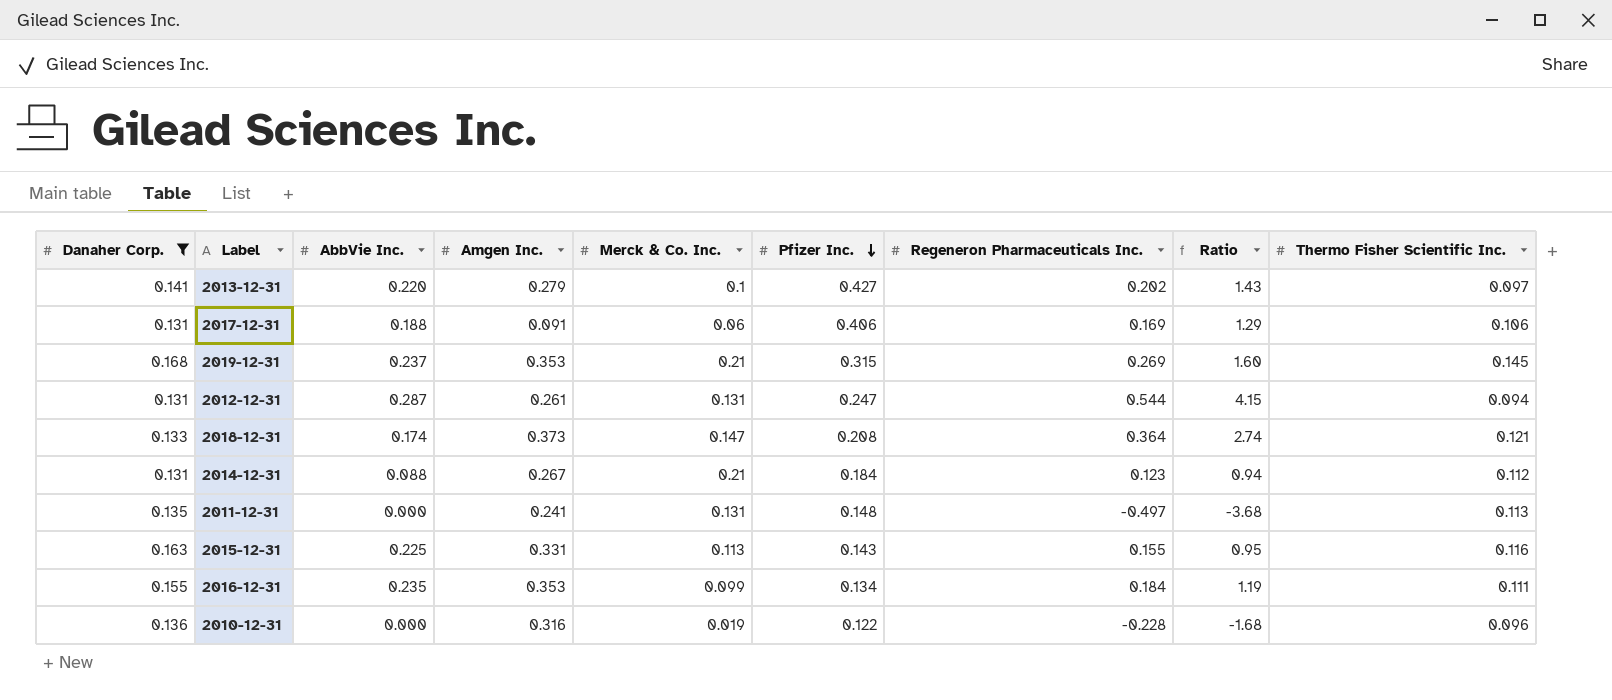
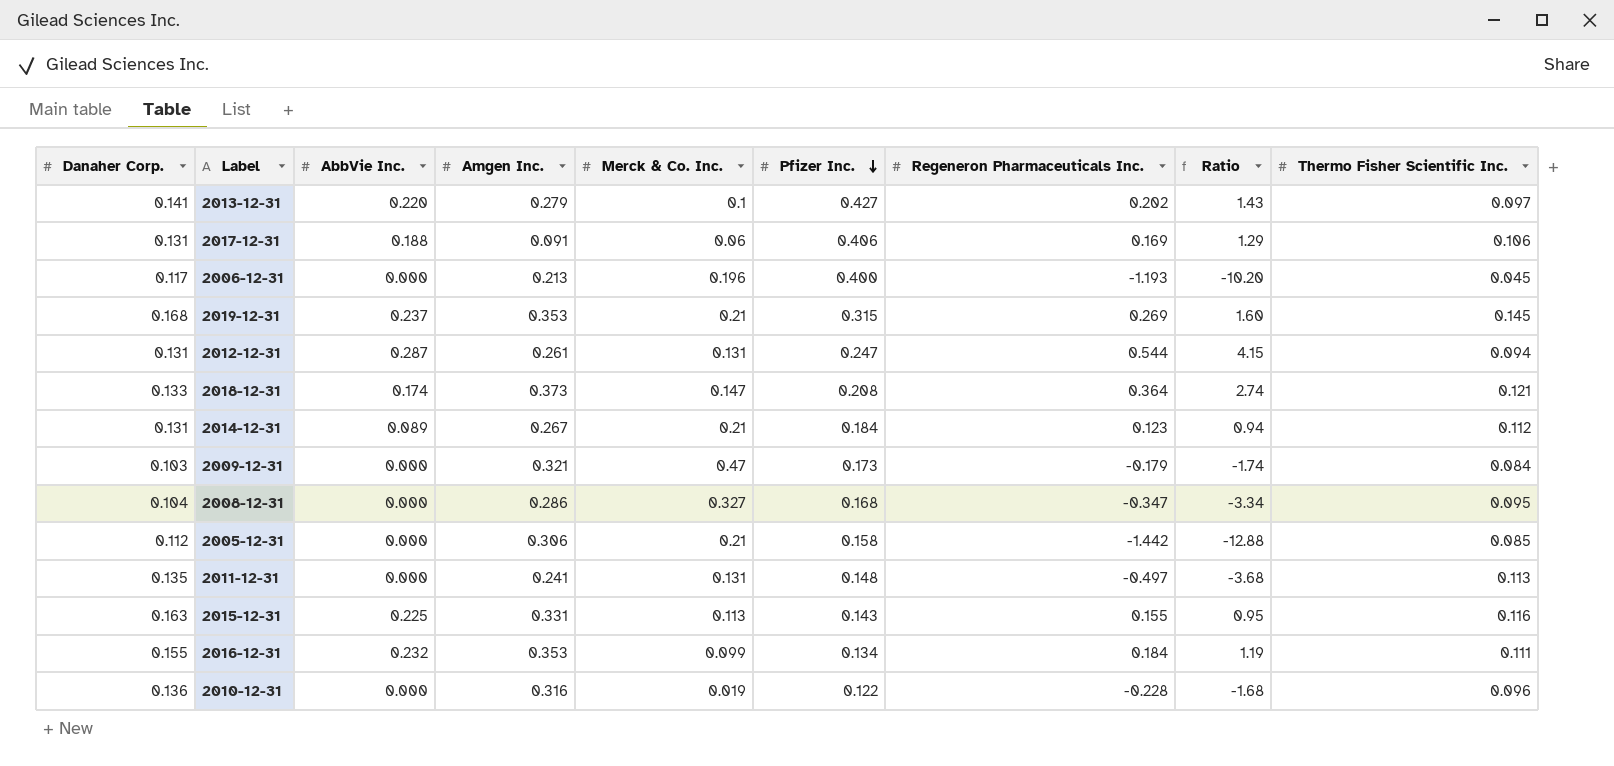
filter: Danaher Corp. >= 0.131 -> none
2014-12-31 | AbbVie Inc.: 0.088 -> 0.089
2016-12-31 | AbbVie Inc.: 0.235 -> 0.232

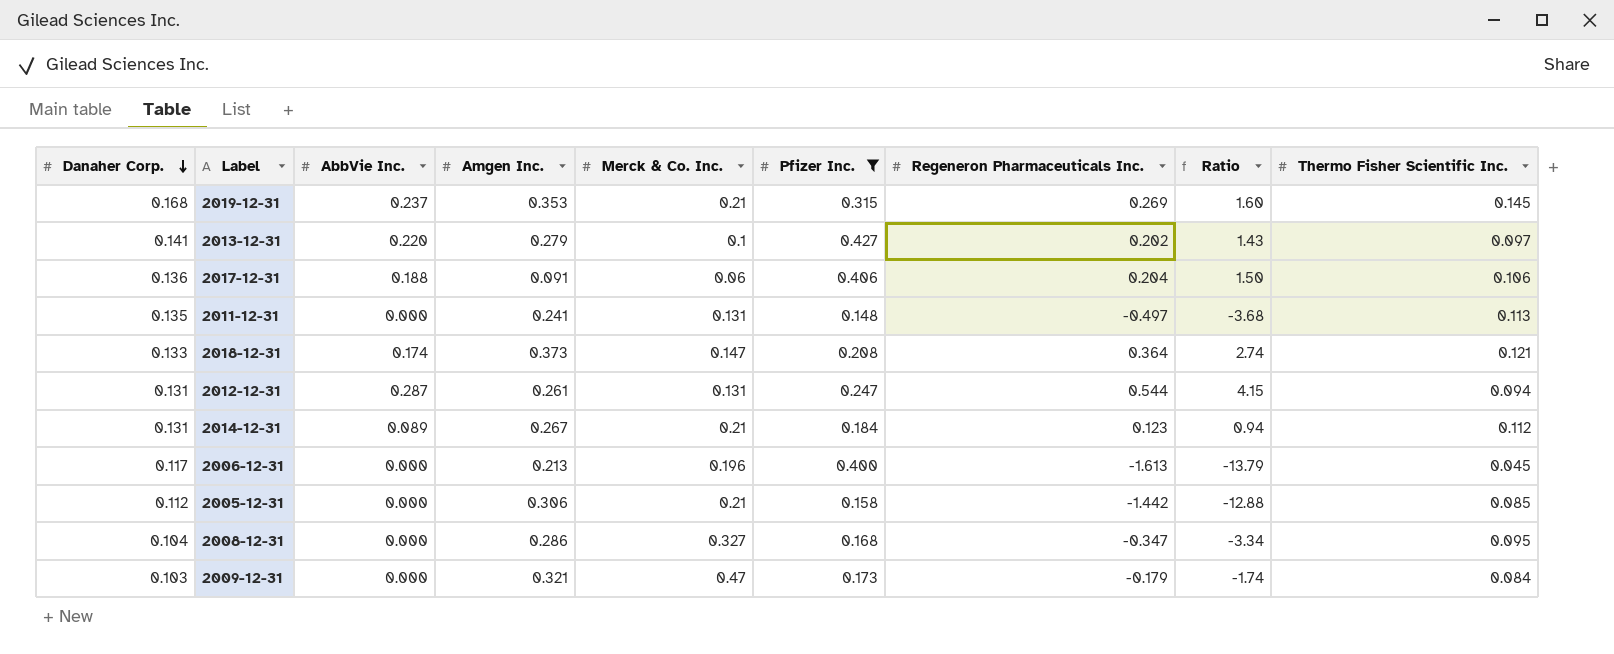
filter: none -> Pfizer Inc. >= 0.148
row order: Pfizer Inc. descending -> Danaher Corp. descending
2017-12-31 | Danaher Corp.: 0.131 -> 0.136
2017-12-31 | Regeneron Pharmaceuticals Inc.: 0.169 -> 0.204
2017-12-31 | Ratio: 1.29 -> 1.50
2006-12-31 | Regeneron Pharmaceuticals Inc.: -1.193 -> -1.613
2006-12-31 | Ratio: -10.20 -> -13.79

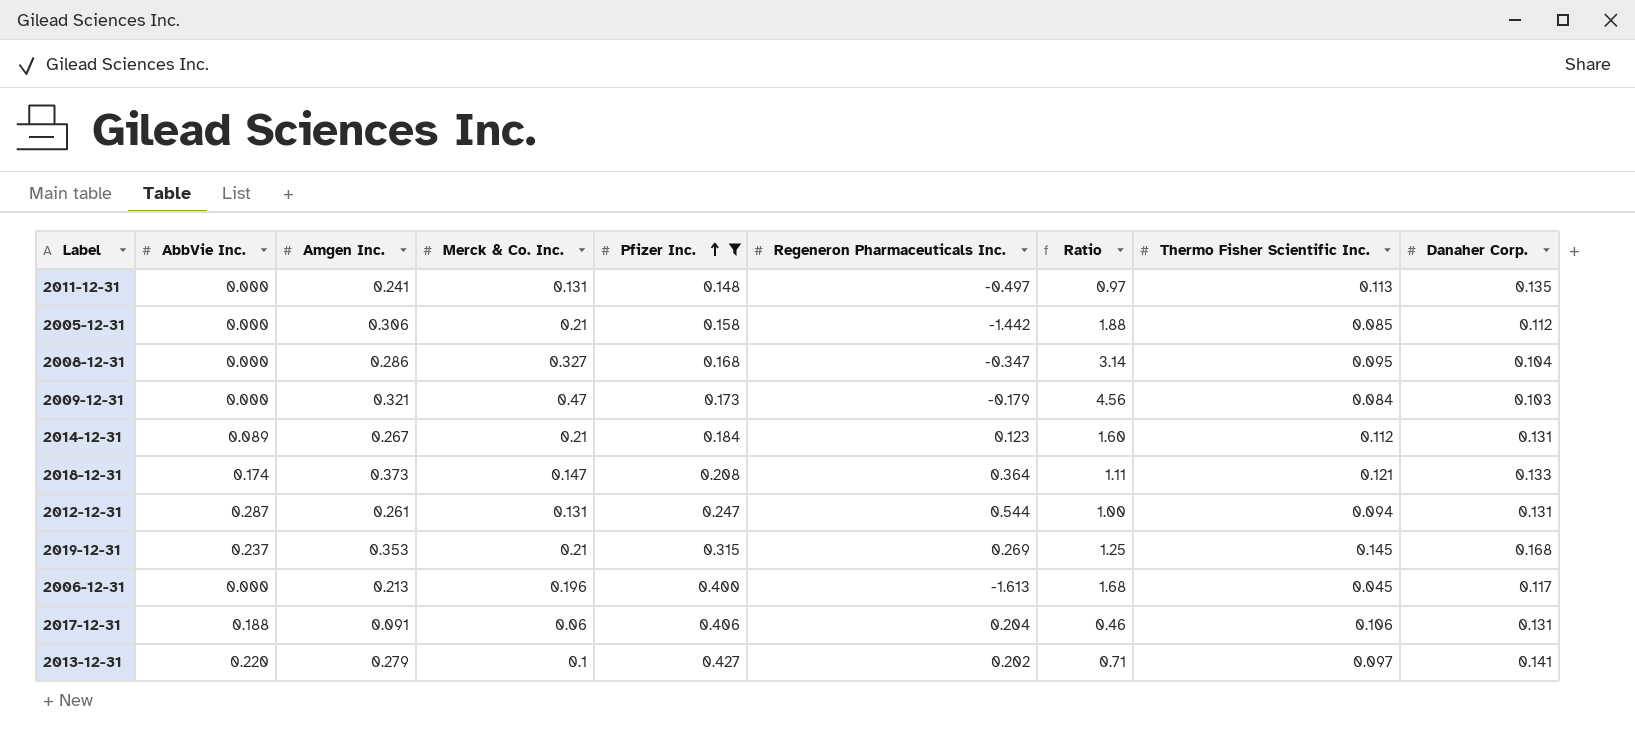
row order: Danaher Corp. descending -> Pfizer Inc. ascending
column Ratio | formula: [Regeneron Pharmaceuticals Inc.] / [Danaher Corp.] -> [Merck & Co. Inc.] / [Danaher Corp.]
column Danaher Corp. | position: 1 -> 9
2017-12-31 | Danaher Corp.: 0.136 -> 0.131

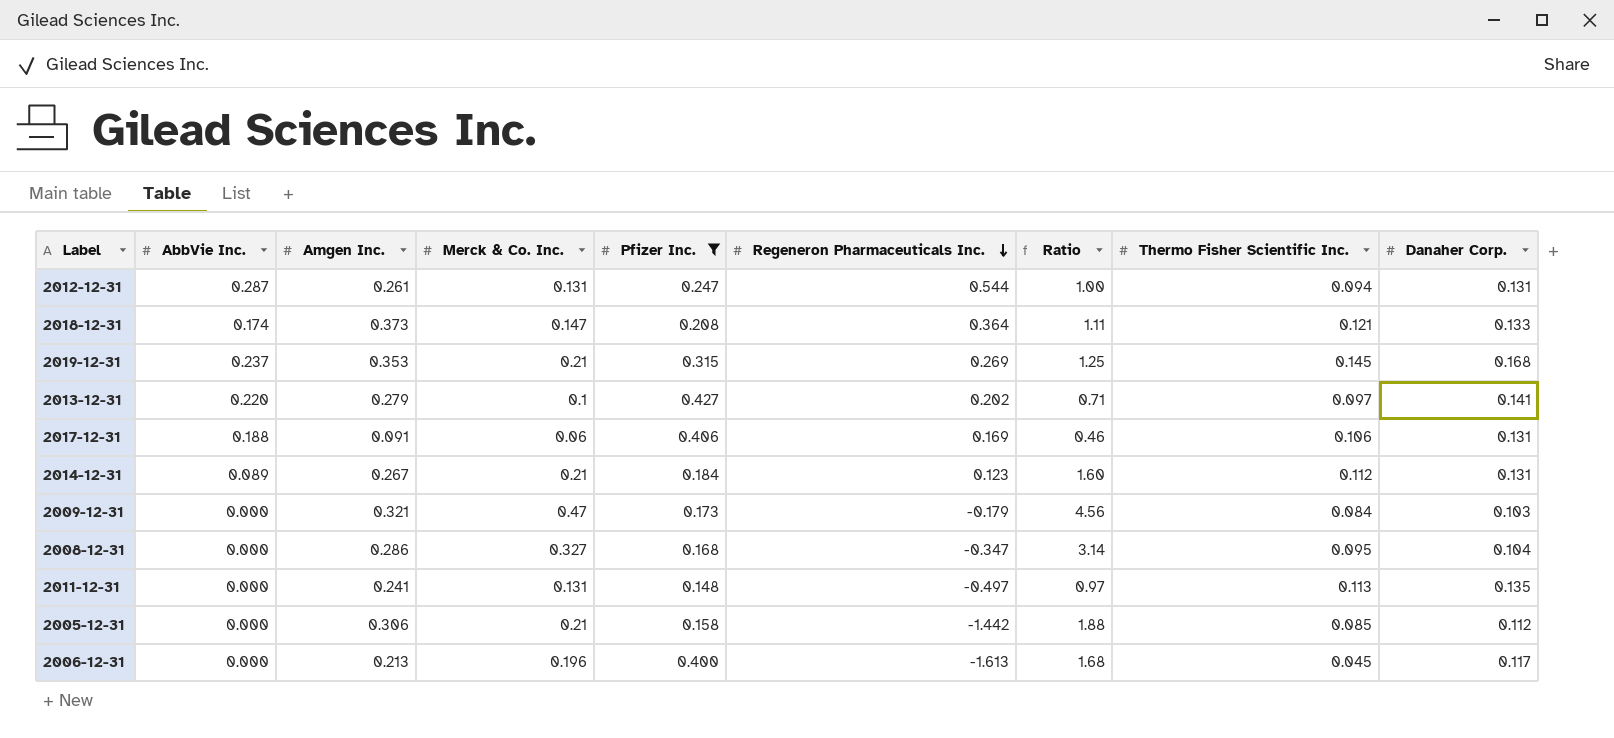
row order: Pfizer Inc. ascending -> Regeneron Pharmaceuticals Inc. descending
2017-12-31 | Regeneron Pharmaceuticals Inc.: 0.204 -> 0.169

